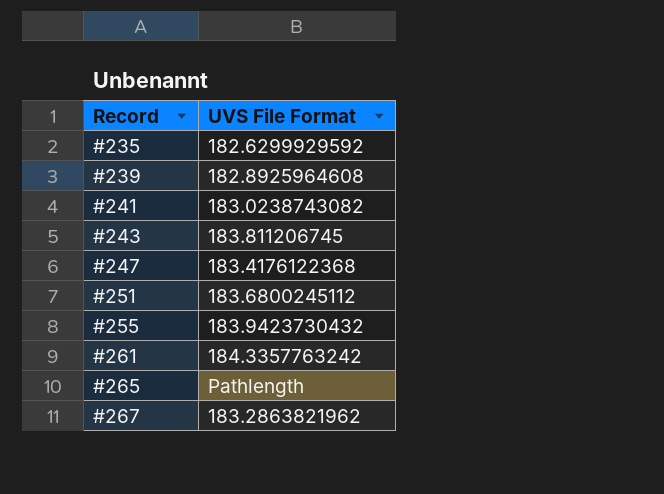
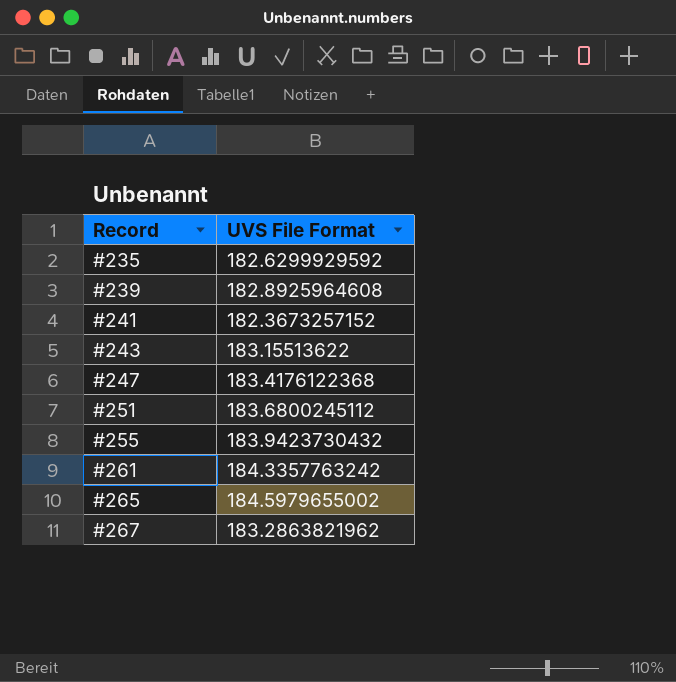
#241 | UVS File Format: 183.0238743082 -> 182.3673257152
#243 | UVS File Format: 183.811206745 -> 183.15513622
#265 | UVS File Format: Pathlength -> 184.5979655002

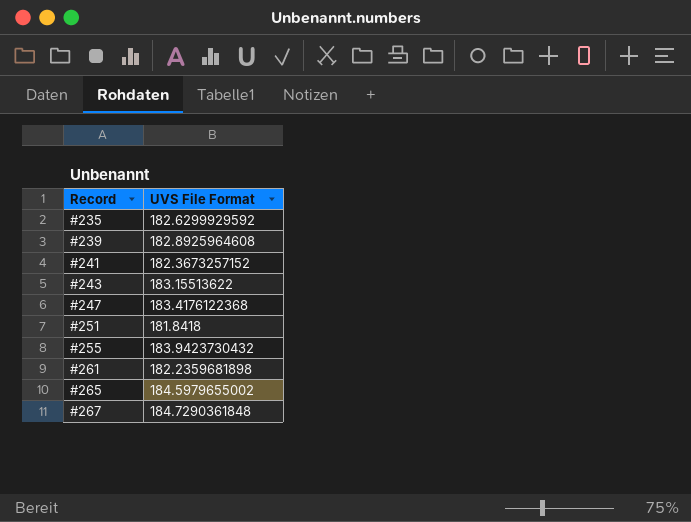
#251 | UVS File Format: 183.6800245112 -> 181.8418
#261 | UVS File Format: 184.3357763242 -> 182.2359681898
#267 | UVS File Format: 183.2863821962 -> 184.7290361848

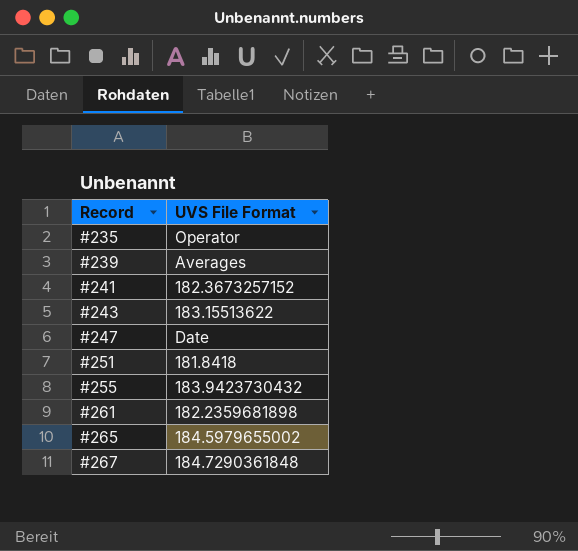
#235 | UVS File Format: 182.6299929592 -> Operator
#239 | UVS File Format: 182.8925964608 -> Averages
#247 | UVS File Format: 183.4176122368 -> Date

